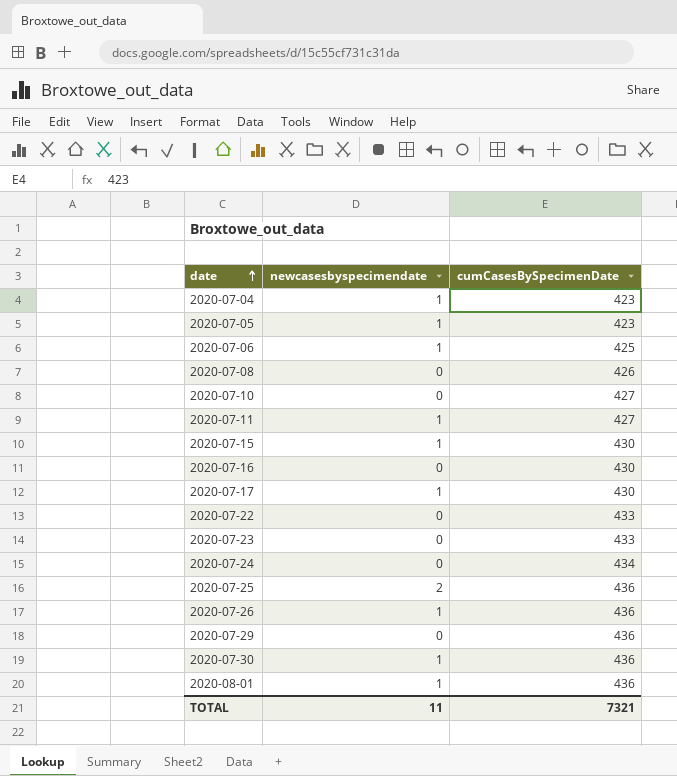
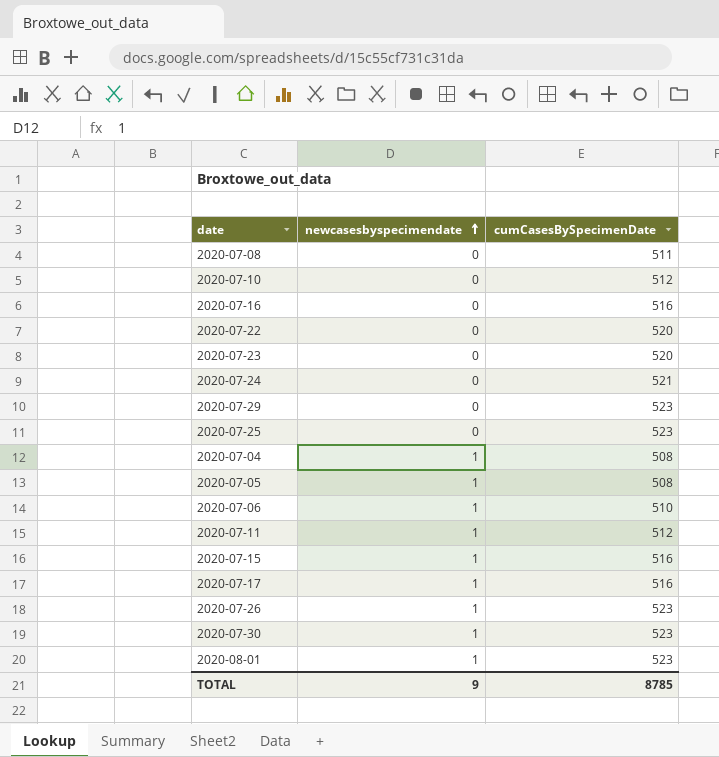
row order: date ascending -> newcasesbyspecimendate ascending
2020-07-08 | cumCasesBySpecimenDate: 426 -> 511
2020-07-10 | cumCasesBySpecimenDate: 427 -> 512
2020-07-16 | cumCasesBySpecimenDate: 430 -> 516
2020-07-22 | cumCasesBySpecimenDate: 433 -> 520
2020-07-23 | cumCasesBySpecimenDate: 433 -> 520
2020-07-24 | cumCasesBySpecimenDate: 434 -> 521
2020-07-29 | cumCasesBySpecimenDate: 436 -> 523
2020-07-25 | newcasesbyspecimendate: 2 -> 0
2020-07-25 | cumCasesBySpecimenDate: 436 -> 523
2020-07-04 | cumCasesBySpecimenDate: 423 -> 508
2020-07-05 | cumCasesBySpecimenDate: 423 -> 508
2020-07-06 | cumCasesBySpecimenDate: 425 -> 510
2020-07-11 | cumCasesBySpecimenDate: 427 -> 512
2020-07-15 | cumCasesBySpecimenDate: 430 -> 516
2020-07-17 | cumCasesBySpecimenDate: 430 -> 516
2020-07-26 | cumCasesBySpecimenDate: 436 -> 523
2020-07-30 | cumCasesBySpecimenDate: 436 -> 523
2020-08-01 | cumCasesBySpecimenDate: 436 -> 523
TOTAL | newcasesbyspecimendate: 11 -> 9
TOTAL | cumCasesBySpecimenDate: 7321 -> 8785

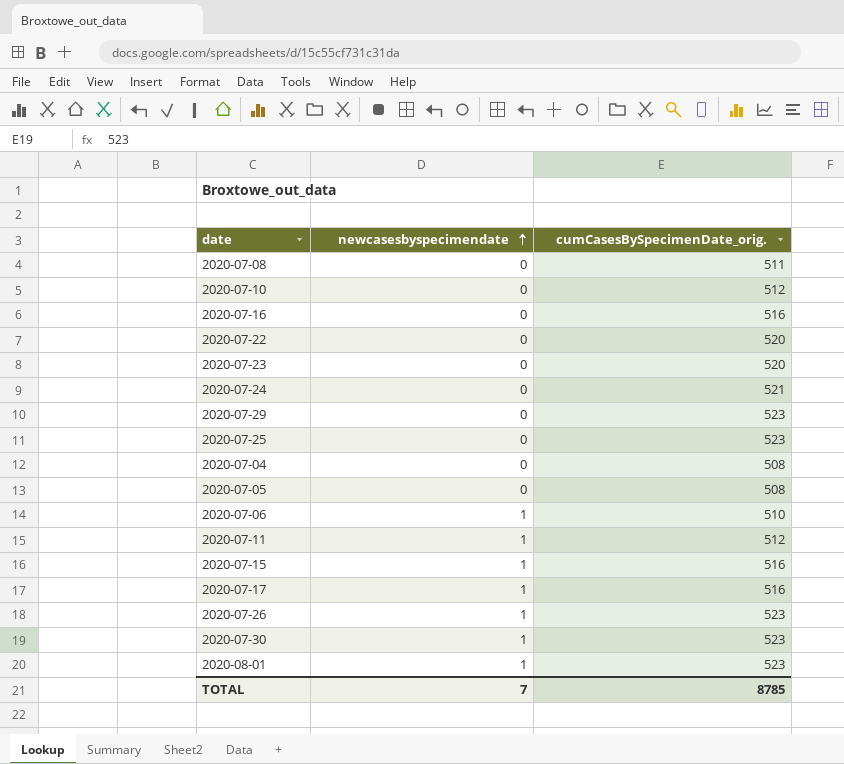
column name: cumCasesBySpecimenDate -> cumCasesBySpecimenDate_orig.
2020-07-04 | newcasesbyspecimendate: 1 -> 0
2020-07-05 | newcasesbyspecimendate: 1 -> 0
TOTAL | newcasesbyspecimendate: 9 -> 7

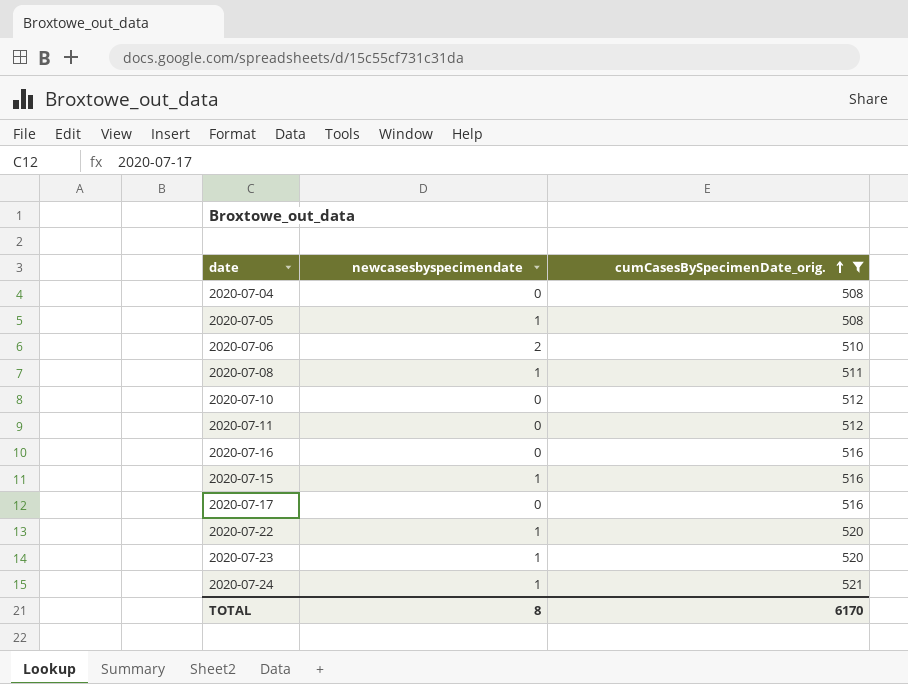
filter: none -> cumCasesBySpecimenDate_orig. != 523
row order: newcasesbyspecimendate ascending -> cumCasesBySpecimenDate_orig. ascending
2020-07-05 | newcasesbyspecimendate: 0 -> 1
2020-07-06 | newcasesbyspecimendate: 1 -> 2
2020-07-08 | newcasesbyspecimendate: 0 -> 1
2020-07-11 | newcasesbyspecimendate: 1 -> 0
2020-07-17 | newcasesbyspecimendate: 1 -> 0
2020-07-22 | newcasesbyspecimendate: 0 -> 1
2020-07-23 | newcasesbyspecimendate: 0 -> 1
2020-07-24 | newcasesbyspecimendate: 0 -> 1
TOTAL | newcasesbyspecimendate: 7 -> 8
TOTAL | cumCasesBySpecimenDate_orig.: 8785 -> 6170

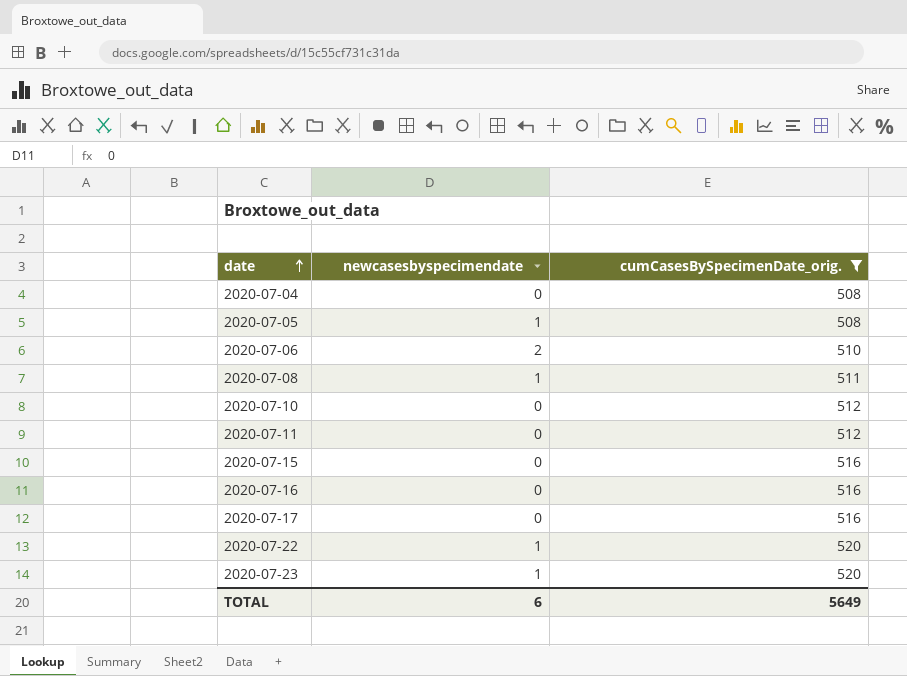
row order: cumCasesBySpecimenDate_orig. ascending -> date ascending
row 2020-07-24: 1 | 521 -> none
2020-07-15 | newcasesbyspecimendate: 1 -> 0
TOTAL | newcasesbyspecimendate: 8 -> 6
TOTAL | cumCasesBySpecimenDate_orig.: 6170 -> 5649

